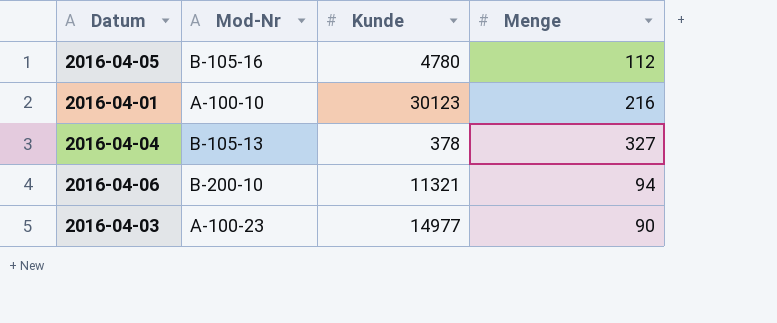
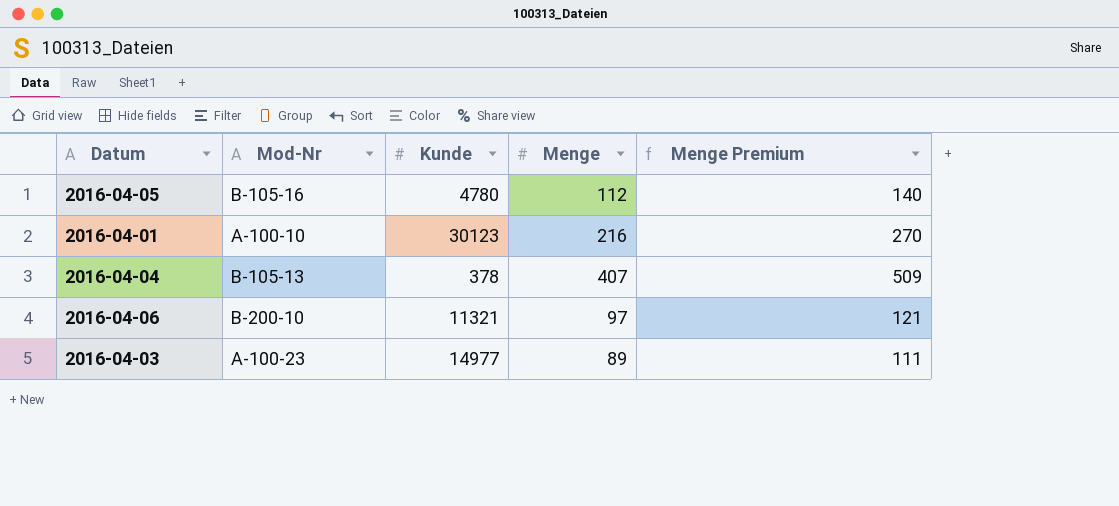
column Menge Premium | formula: none -> [Menge] * 1.25
2016-04-04 | Menge: 327 -> 407
2016-04-06 | Menge: 94 -> 97
2016-04-03 | Menge: 90 -> 89

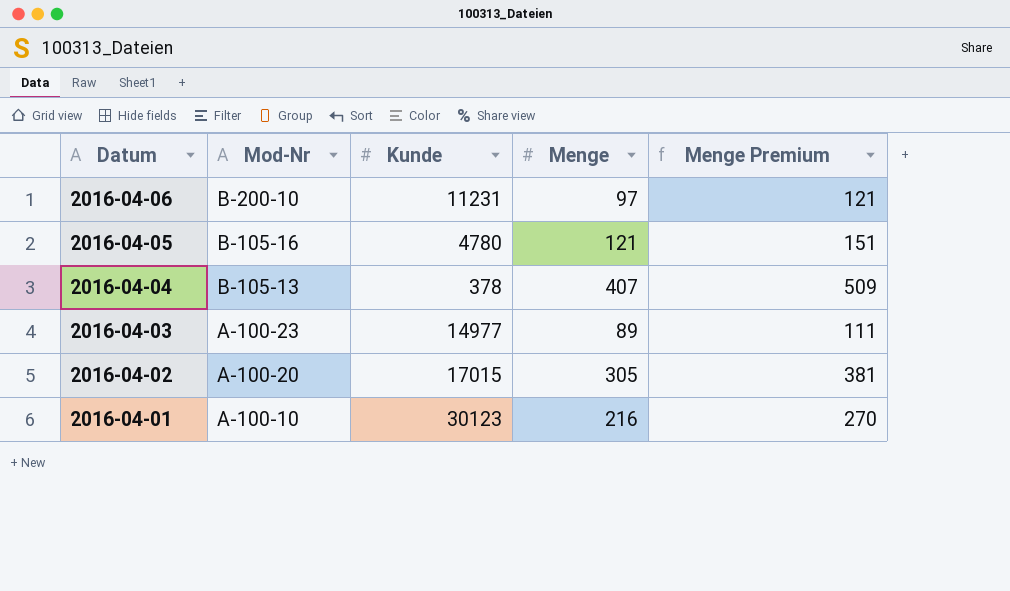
row order: none -> Datum descending
2016-04-06 | Kunde: 11321 -> 11231
2016-04-05 | Menge: 112 -> 121
2016-04-05 | Menge Premium: 140 -> 151
row 2016-04-02: none -> A-100-20 | 17015 | 305 | 381

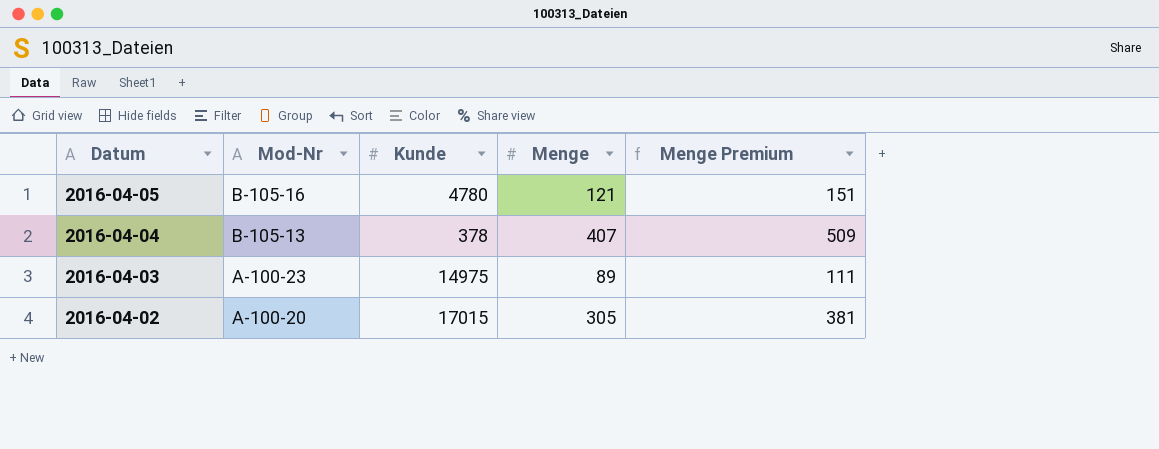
row 2016-04-06: B-200-10 | 11231 | 97 | 121 -> none
row 2016-04-01: A-100-10 | 30123 | 216 | 270 -> none
2016-04-03 | Kunde: 14977 -> 14975

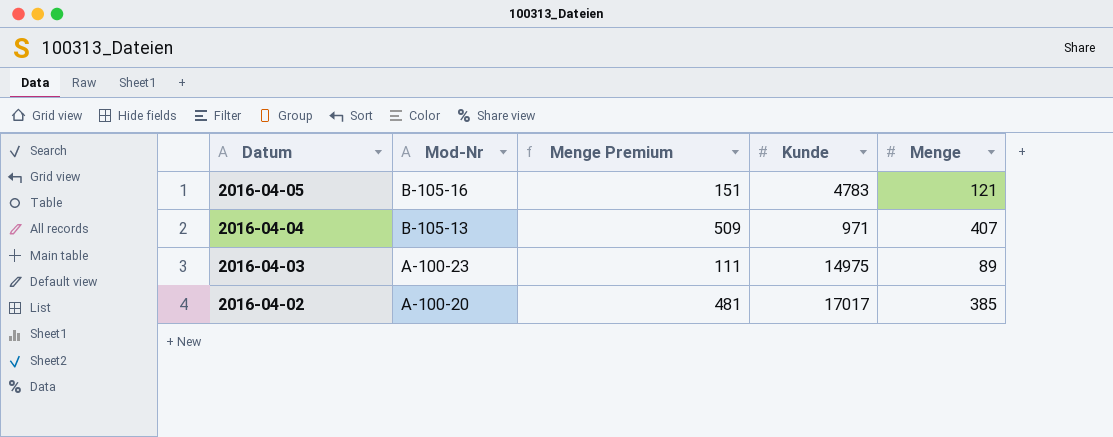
column Menge Premium | position: 5 -> 3
2016-04-05 | Kunde: 4780 -> 4783
2016-04-04 | Kunde: 378 -> 971
2016-04-02 | Menge Premium: 381 -> 481
2016-04-02 | Kunde: 17015 -> 17017
2016-04-02 | Menge: 305 -> 385

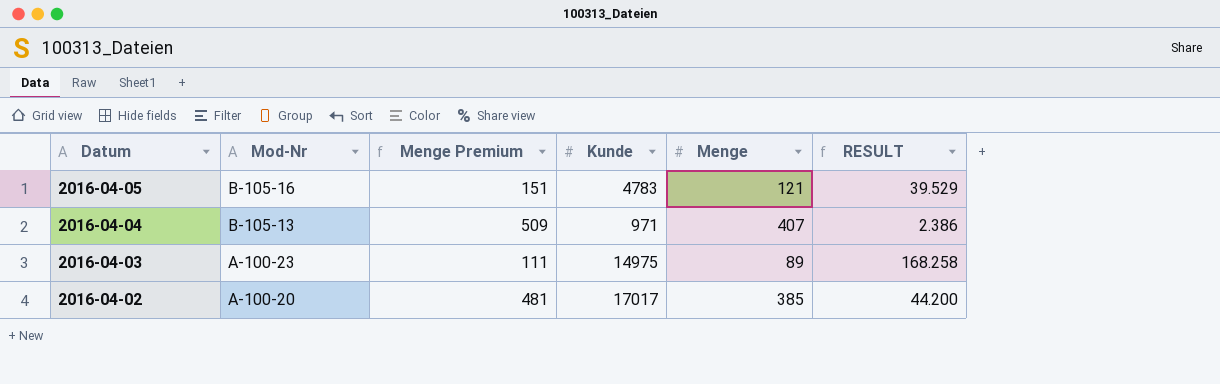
column RESULT | formula: none -> [Kunde] / [Menge]

